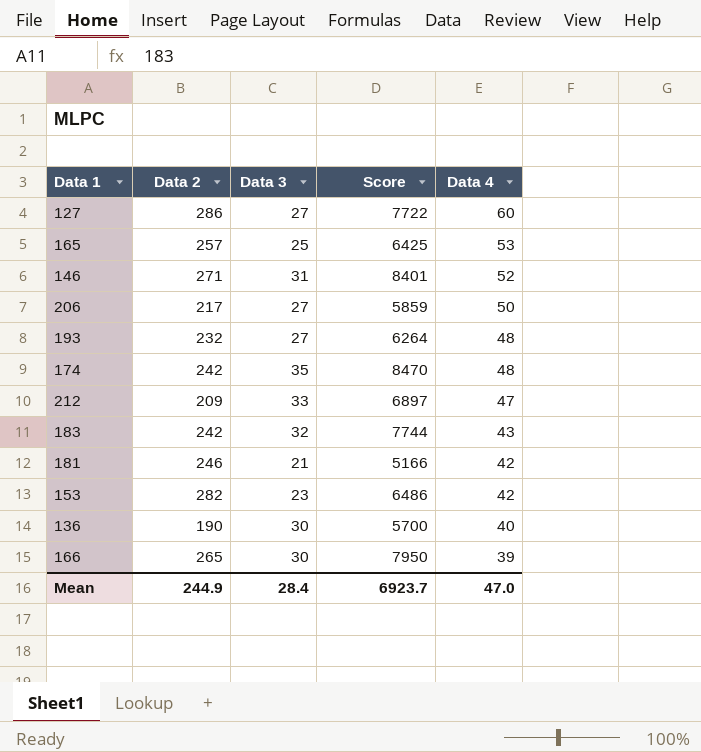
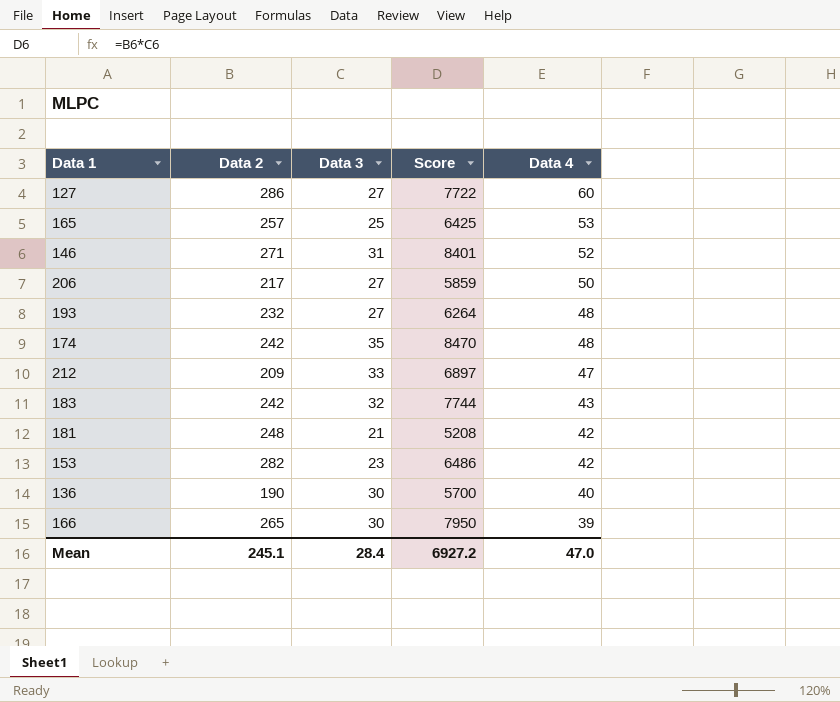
181 | Data 2: 246 -> 248
181 | Score: 5166 -> 5208
Mean | Data 2: 244.9 -> 245.1
Mean | Score: 6923.7 -> 6927.2

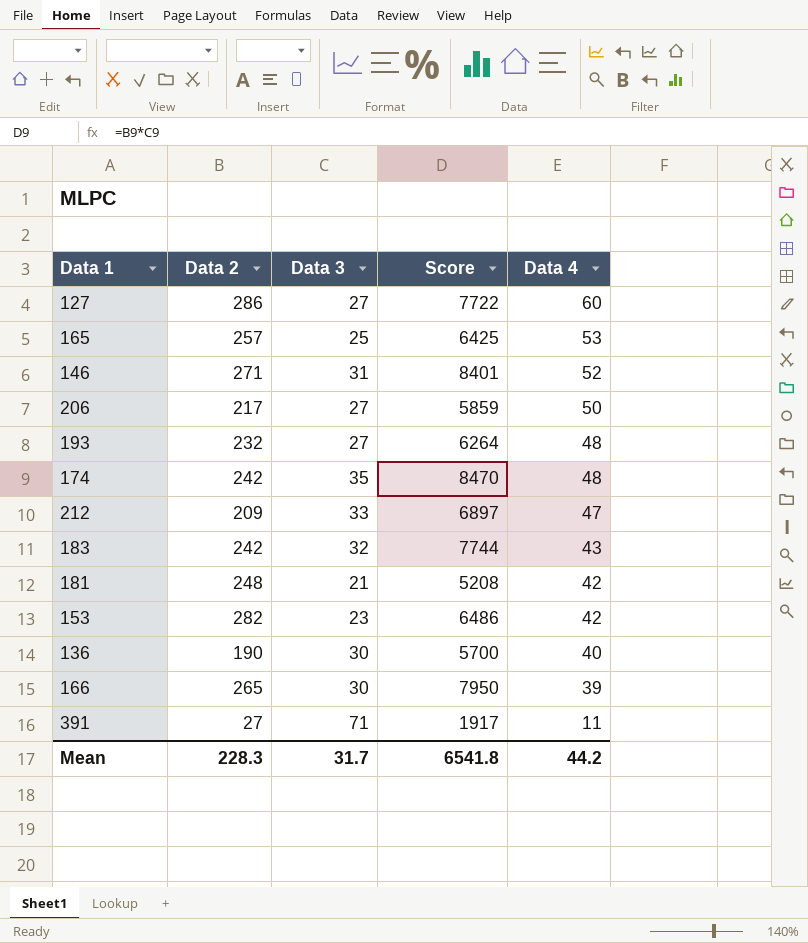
row 391: none -> 27 | 71 | 1917 | 11
Mean | Data 2: 245.1 -> 228.3
Mean | Data 3: 28.4 -> 31.7
Mean | Score: 6927.2 -> 6541.8
Mean | Data 4: 47.0 -> 44.2

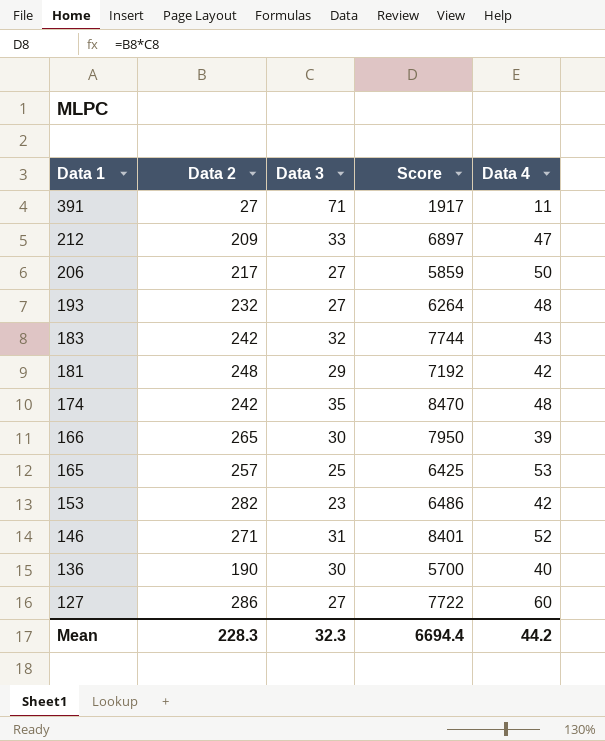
row order: Data 4 descending -> Data 1 descending
181 | Data 3: 21 -> 29
181 | Score: 5208 -> 7192
Mean | Data 3: 31.7 -> 32.3
Mean | Score: 6541.8 -> 6694.4

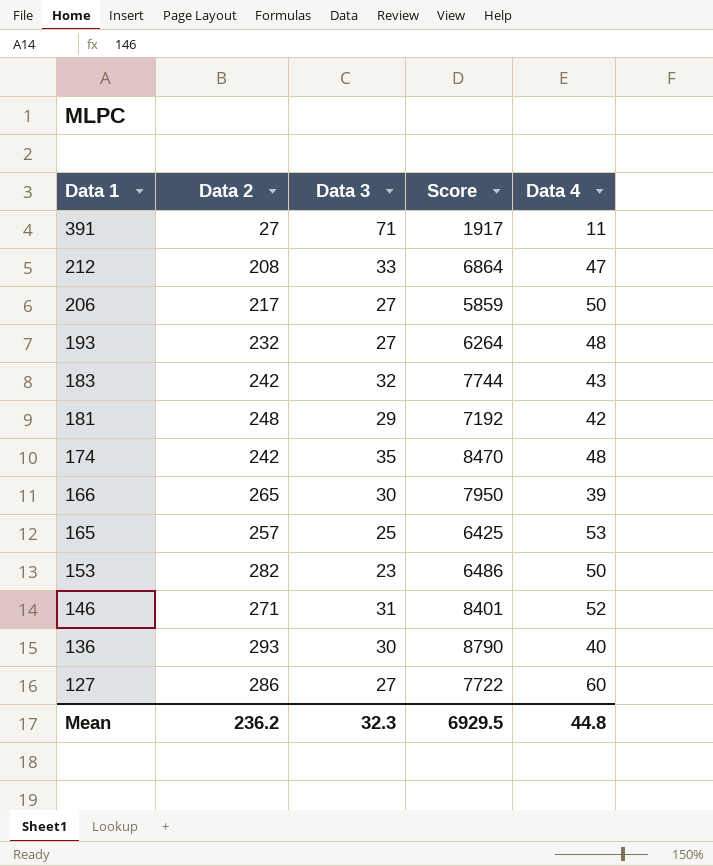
212 | Data 2: 209 -> 208
212 | Score: 6897 -> 6864
153 | Data 4: 42 -> 50
136 | Data 2: 190 -> 293
136 | Score: 5700 -> 8790
Mean | Data 2: 228.3 -> 236.2
Mean | Score: 6694.4 -> 6929.5
Mean | Data 4: 44.2 -> 44.8

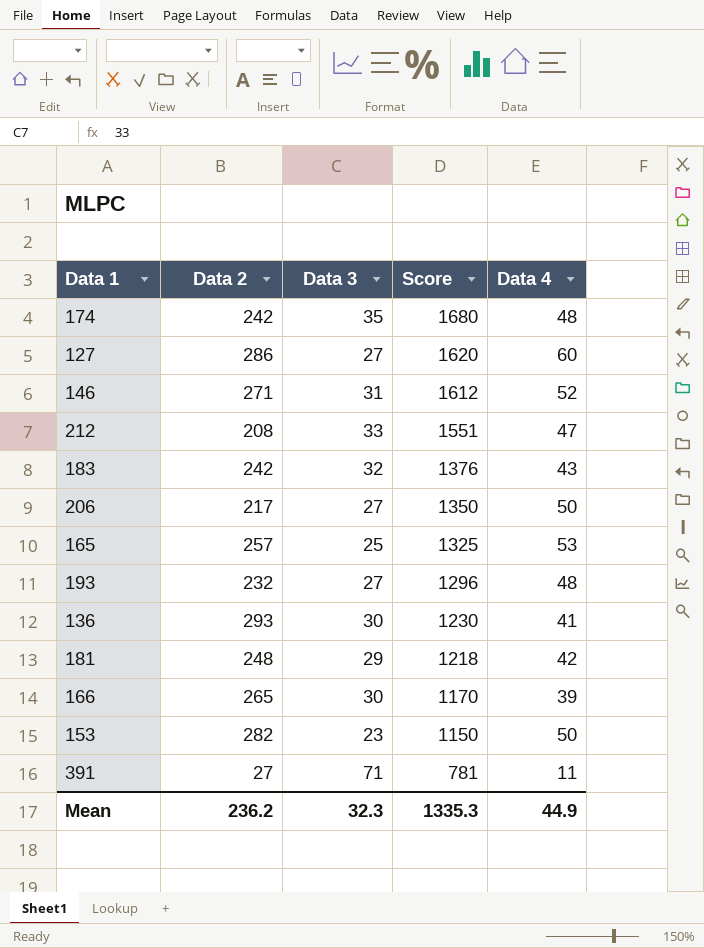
row order: Data 1 descending -> Score descending
column Score | formula: [Data 2] * [Data 3] -> [Data 3] * [Data 4]
136 | Data 4: 40 -> 41
Mean | Score: 6929.5 -> 1335.3
Mean | Data 4: 44.8 -> 44.9

